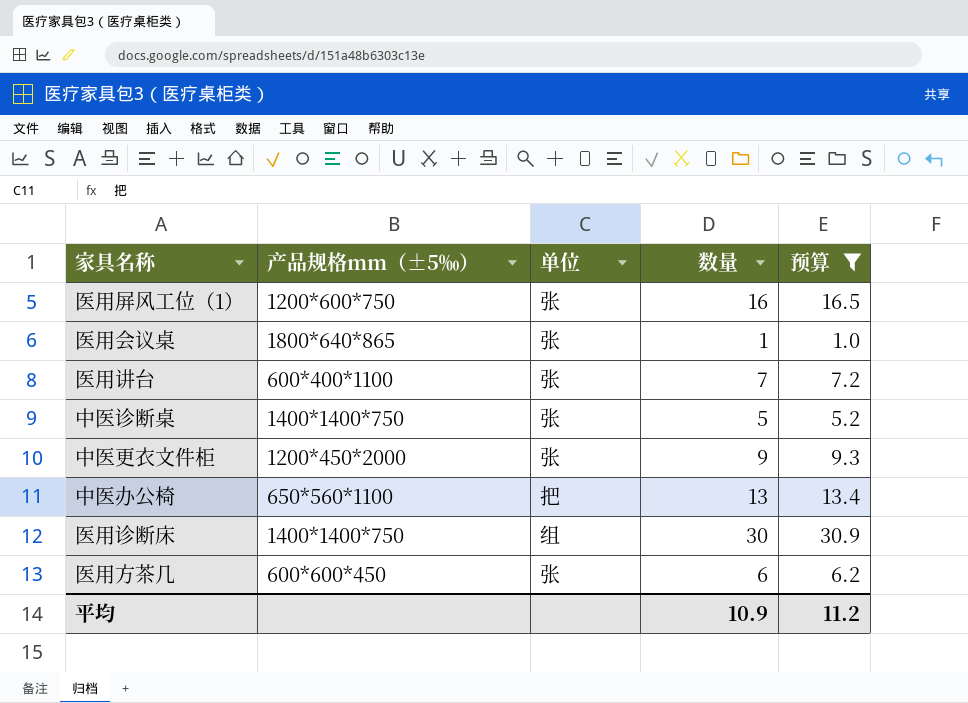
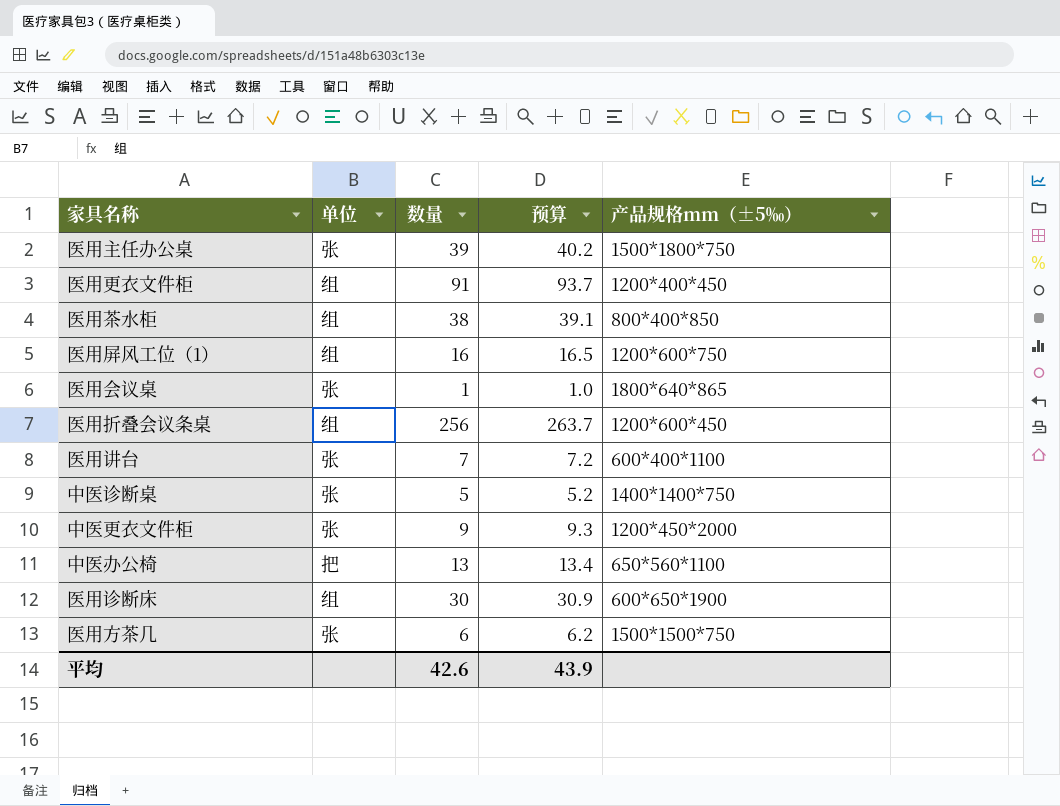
filter: 预算 <= 30.9 -> none
column 产品规格mm（±5‰） | position: 2 -> 5
医用屏风工位（1） | 单位: 张 -> 组
医用诊断床 | 产品规格mm（±5‰）: 1400*1400*750 -> 600*650*1900
医用方茶几 | 产品规格mm（±5‰）: 600*600*450 -> 1500*1500*750
平均 | 数量: 10.9 -> 42.6
平均 | 预算: 11.2 -> 43.9

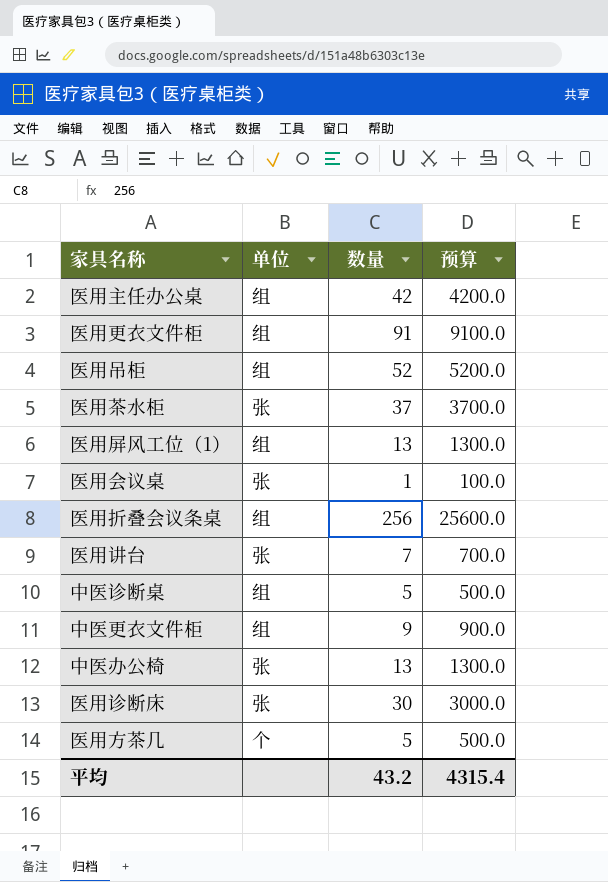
column 产品规格mm（±5‰） | position: 5 -> none
column 预算 | formula: [数量] * 1.03 -> [数量] * 100
医用主任办公桌 | 单位: 张 -> 组
医用主任办公桌 | 数量: 39 -> 42
row 医用吊柜: none -> 组 | 52 | 5200.0
医用茶水柜 | 单位: 组 -> 张
医用茶水柜 | 数量: 38 -> 37
医用屏风工位（1） | 数量: 16 -> 13
中医诊断桌 | 单位: 张 -> 组
中医更衣文件柜 | 单位: 张 -> 组
中医办公椅 | 单位: 把 -> 张
医用诊断床 | 单位: 组 -> 张
医用方茶几 | 单位: 张 -> 个
医用方茶几 | 数量: 6 -> 5
平均 | 数量: 42.6 -> 43.2
平均 | 预算: 43.9 -> 4315.4

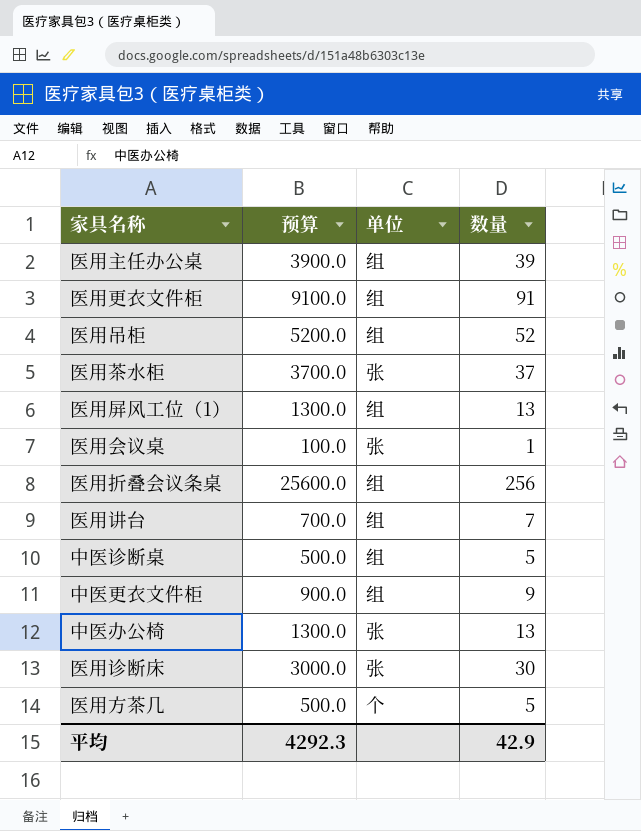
column 预算 | position: 4 -> 2
医用主任办公桌 | 预算: 4200.0 -> 3900.0
医用主任办公桌 | 数量: 42 -> 39
医用讲台 | 单位: 张 -> 组
平均 | 预算: 4315.4 -> 4292.3
平均 | 数量: 43.2 -> 42.9

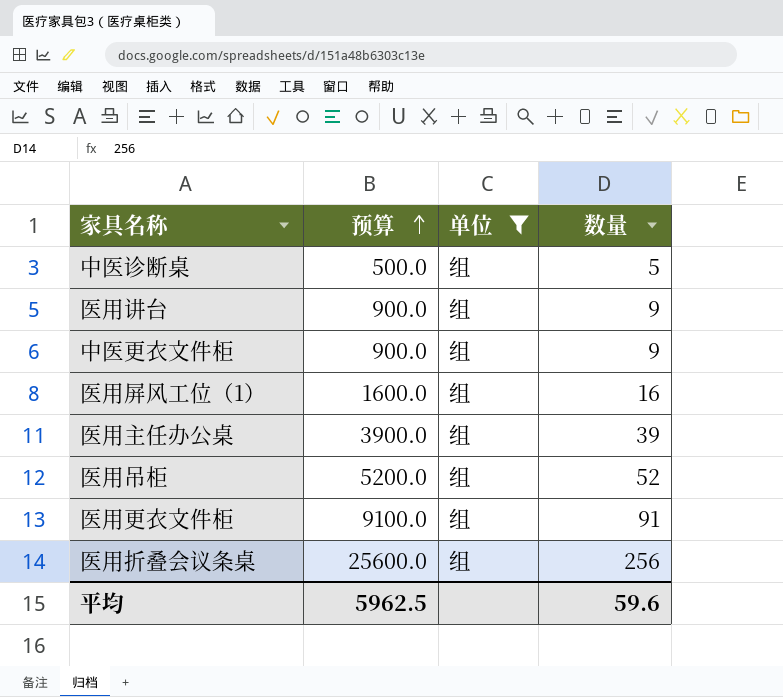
filter: none -> 单位 = 组
row order: none -> 预算 ascending
医用讲台 | 预算: 700.0 -> 900.0
医用讲台 | 数量: 7 -> 9
医用屏风工位（1） | 预算: 1300.0 -> 1600.0
医用屏风工位（1） | 数量: 13 -> 16
平均 | 预算: 4292.3 -> 5962.5
平均 | 数量: 42.9 -> 59.6

